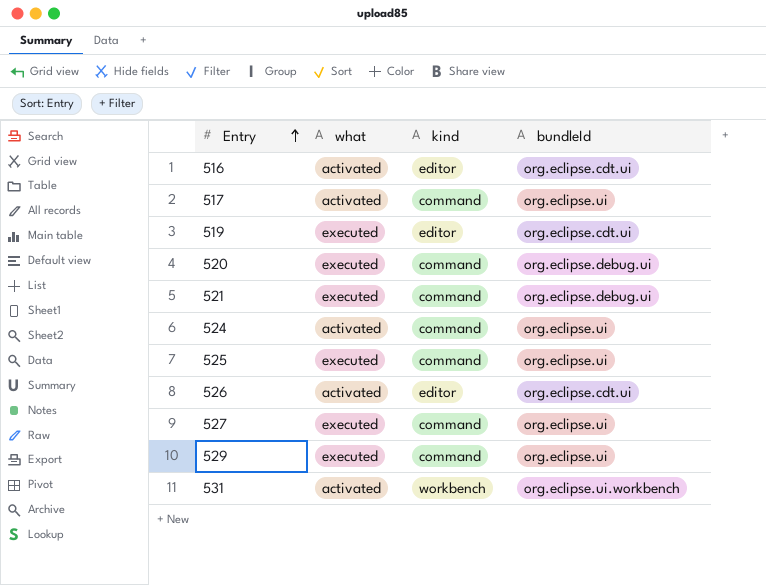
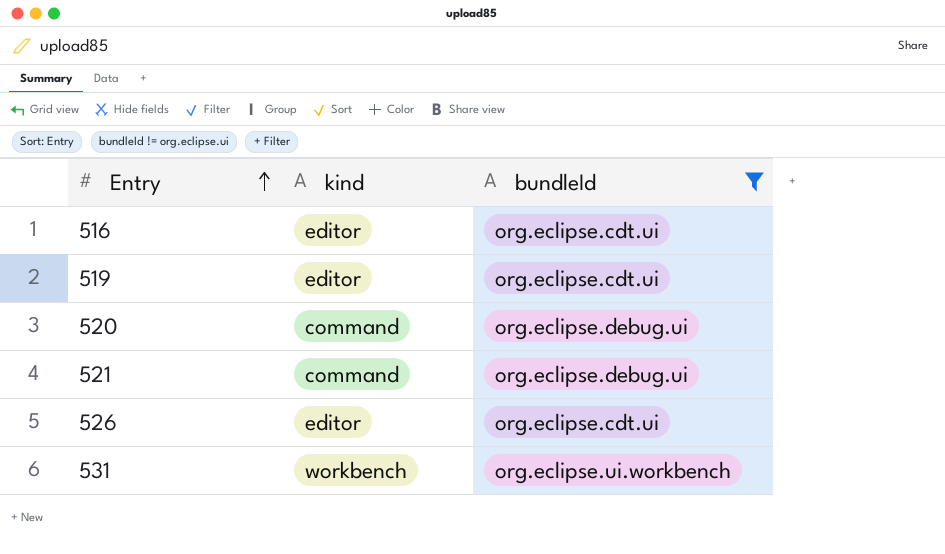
filter: none -> bundleId != org.eclipse.ui
column what | position: 2 -> none

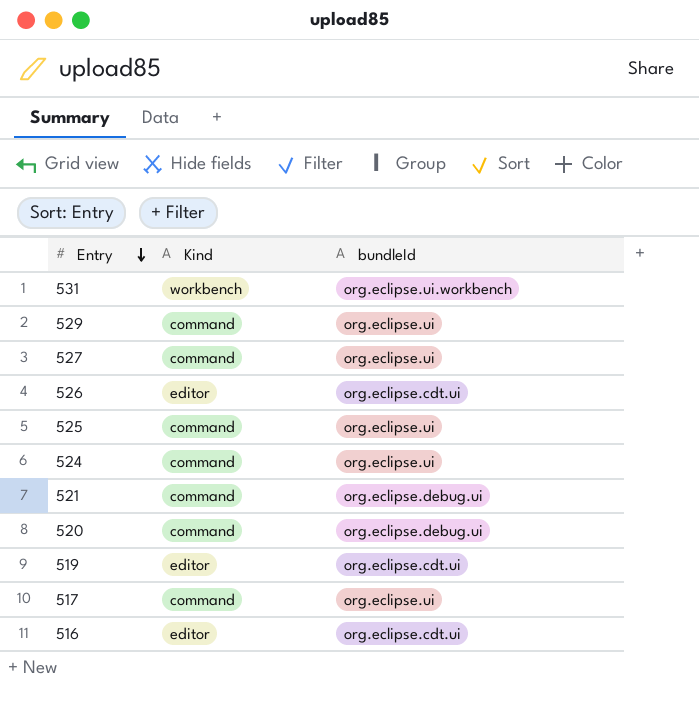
filter: bundleId != org.eclipse.ui -> none
row order: Entry ascending -> Entry descending
column name: kind -> Kind

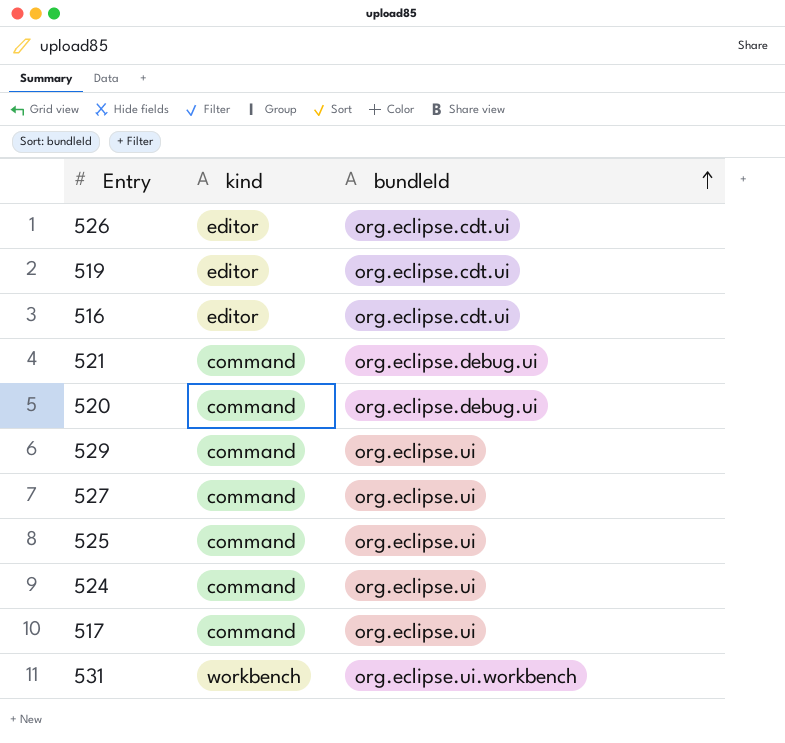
row order: Entry descending -> bundleId ascending
column name: Kind -> kind

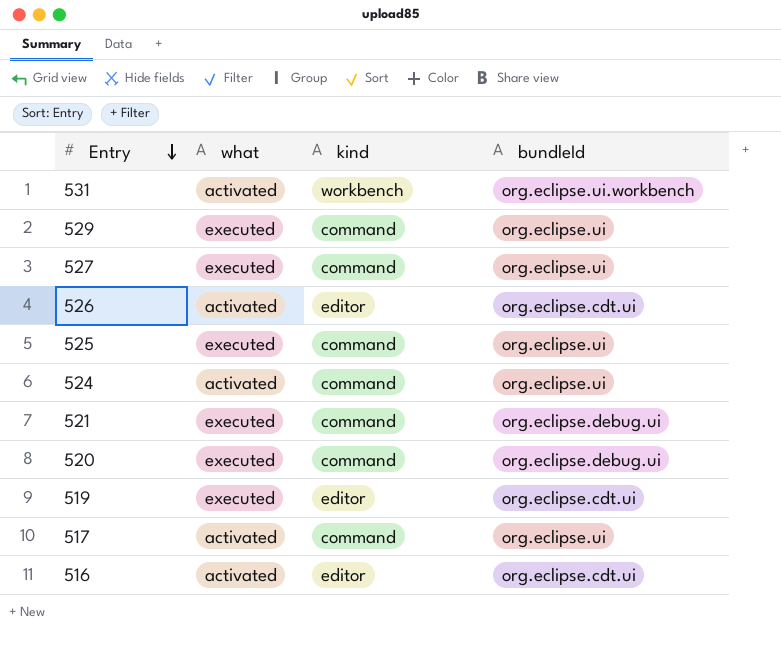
row order: bundleId ascending -> Entry descending
column what | position: none -> 2

